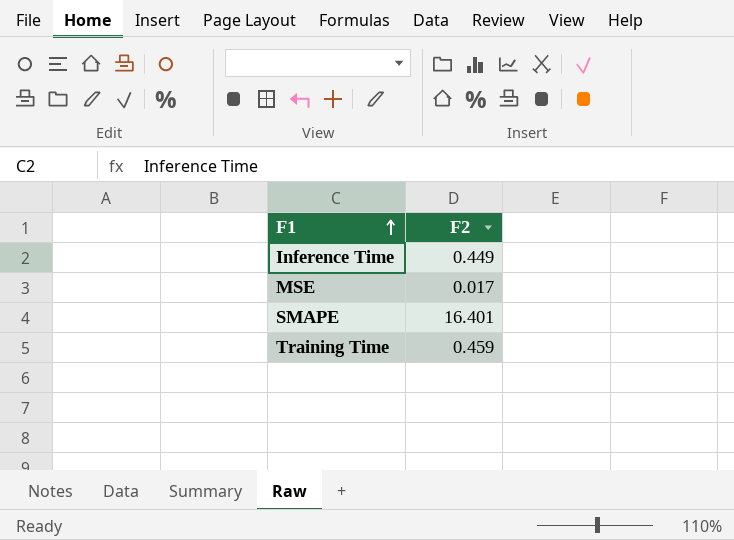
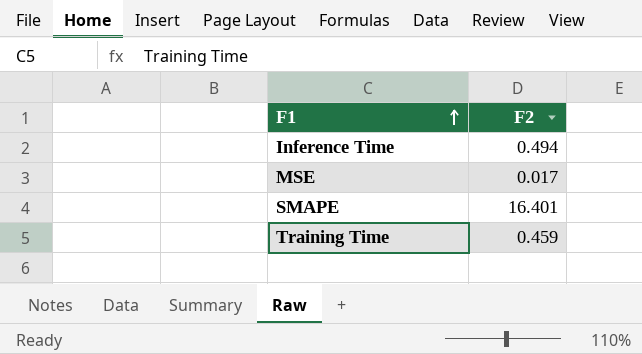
Inference Time | F2: 0.449 -> 0.494

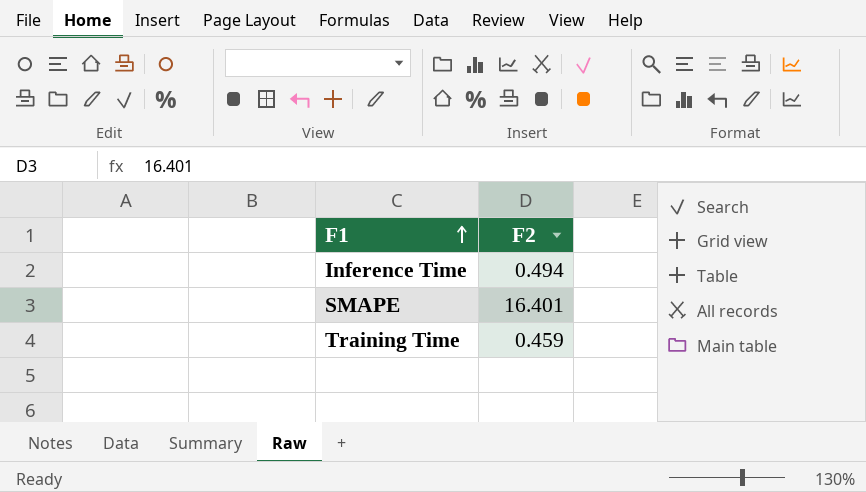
row MSE: 0.017 -> none

